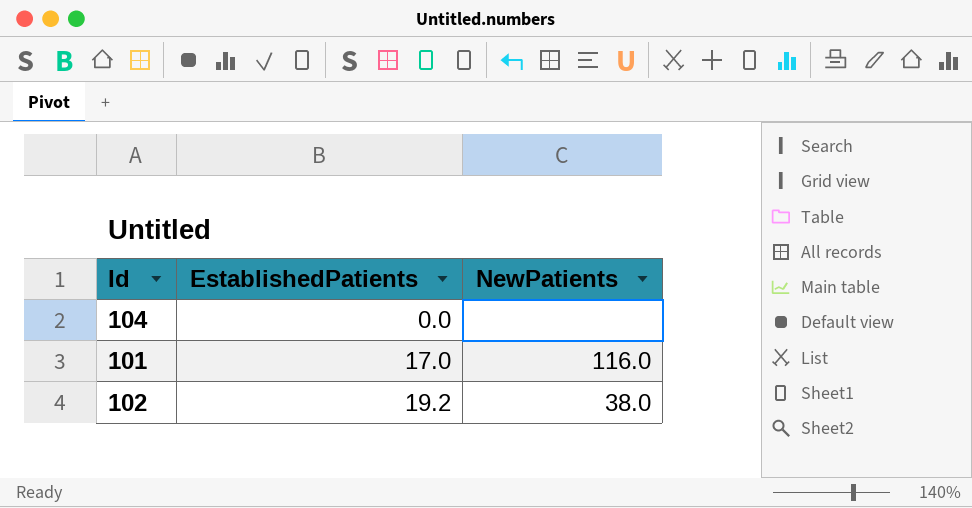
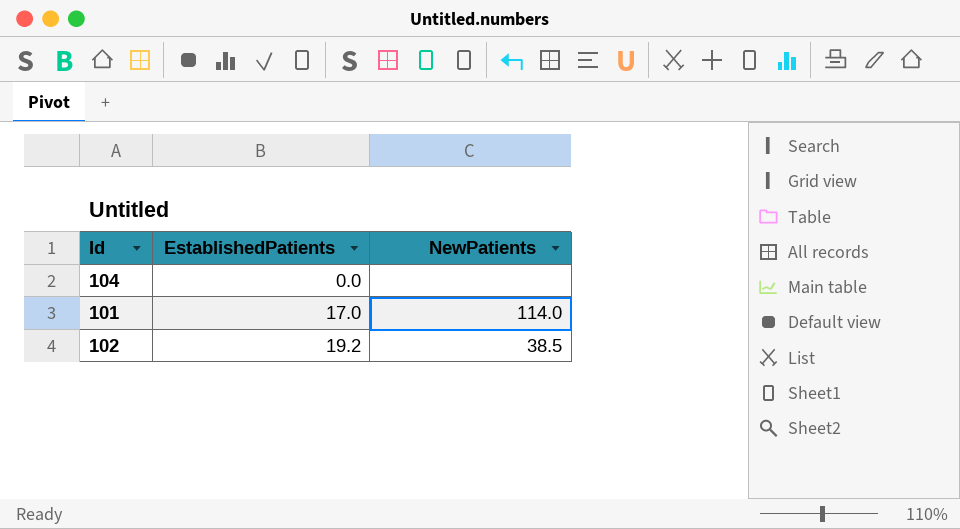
101 | NewPatients: 116.0 -> 114.0
102 | NewPatients: 38.0 -> 38.5

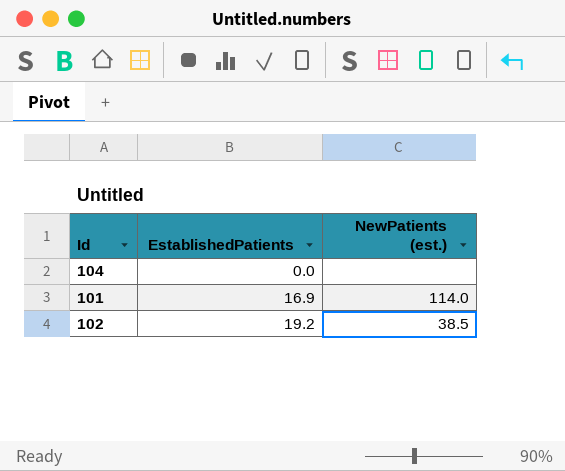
column name: NewPatients -> NewPatients (est.)
101 | EstablishedPatients: 17.0 -> 16.9

